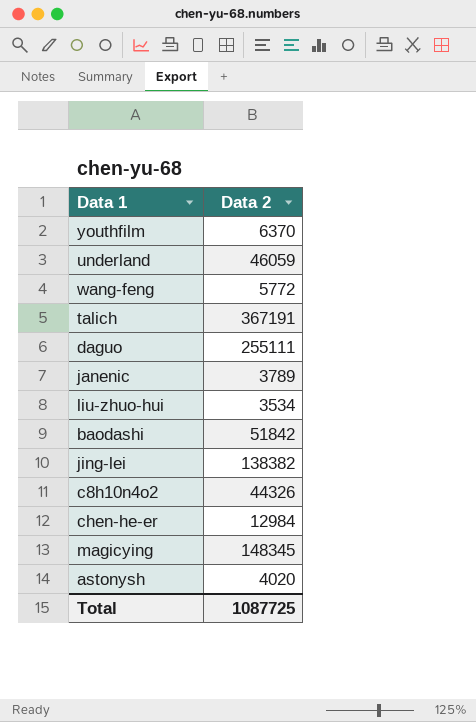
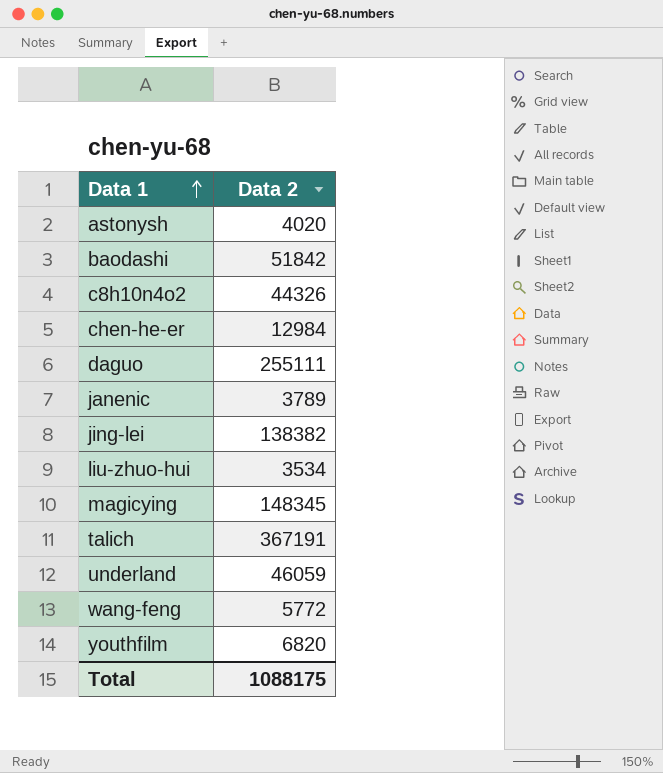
row order: none -> Data 1 ascending
youthfilm | Data 2: 6370 -> 6820
Total | Data 2: 1087725 -> 1088175

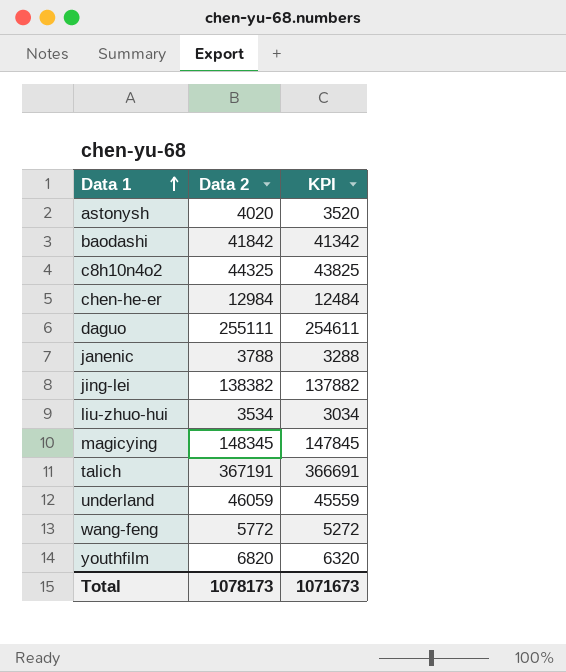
column KPI | formula: none -> [Data 2] - 500
baodashi | Data 2: 51842 -> 41842
c8h10n4o2 | Data 2: 44326 -> 44325
janenic | Data 2: 3789 -> 3788
Total | Data 2: 1088175 -> 1078173

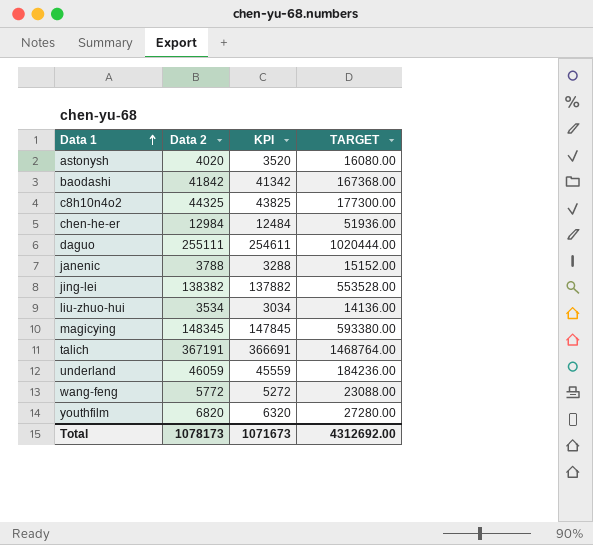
column TARGET | formula: none -> [Data 2] * 4

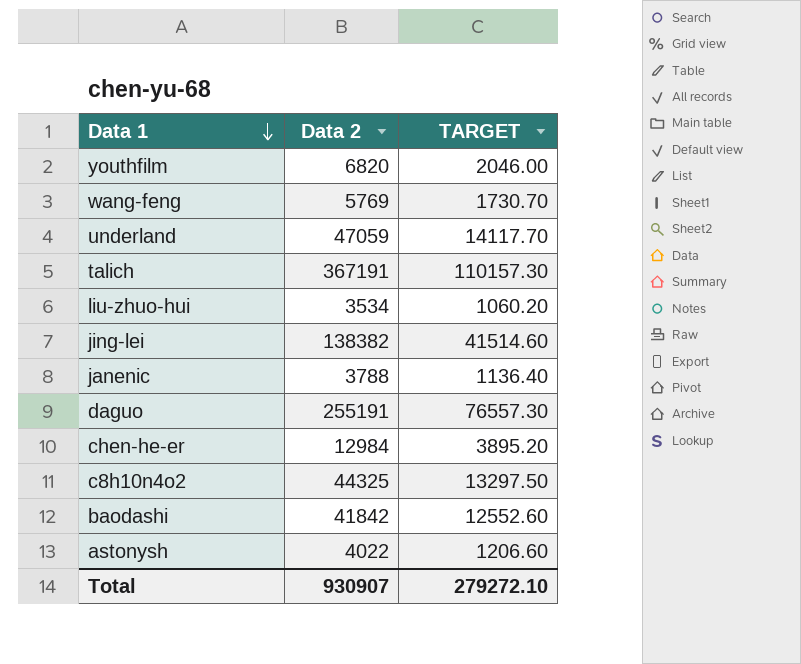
row order: Data 1 ascending -> Data 1 descending
column KPI | formula: [Data 2] - 500 -> none
column TARGET | formula: [Data 2] * 4 -> [Data 2] * 0.3
row magicying: 148345 | 147845 | 593380.00 -> none
wang-feng | Data 2: 5772 -> 5769
underland | Data 2: 46059 -> 47059
daguo | Data 2: 255111 -> 255191
astonysh | Data 2: 4020 -> 4022
Total | Data 2: 1078173 -> 930907
Total | TARGET: 4312692.00 -> 279272.10

